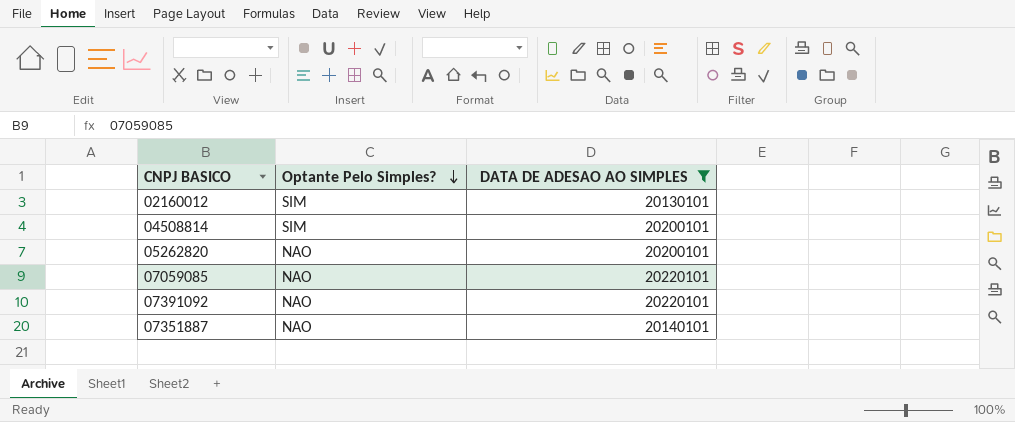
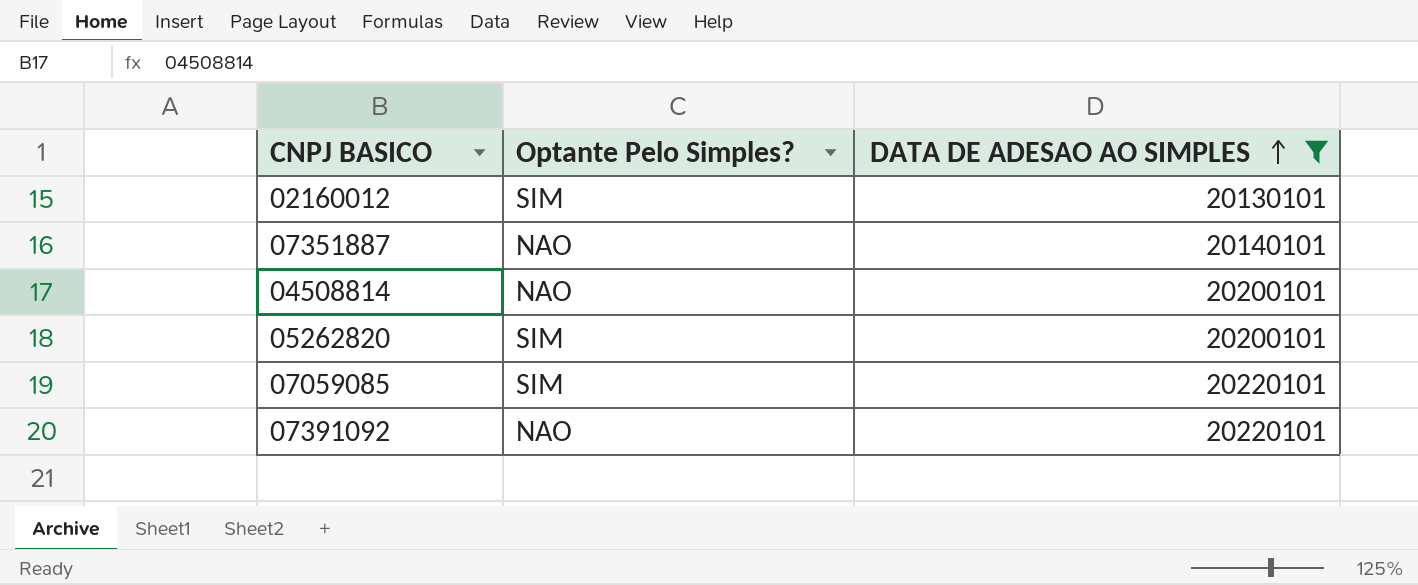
row order: Optante Pelo Simples? descending -> DATA DE ADESAO AO SIMPLES ascending
04508814 | Optante Pelo Simples?: SIM -> NAO
05262820 | Optante Pelo Simples?: NAO -> SIM
07059085 | Optante Pelo Simples?: NAO -> SIM

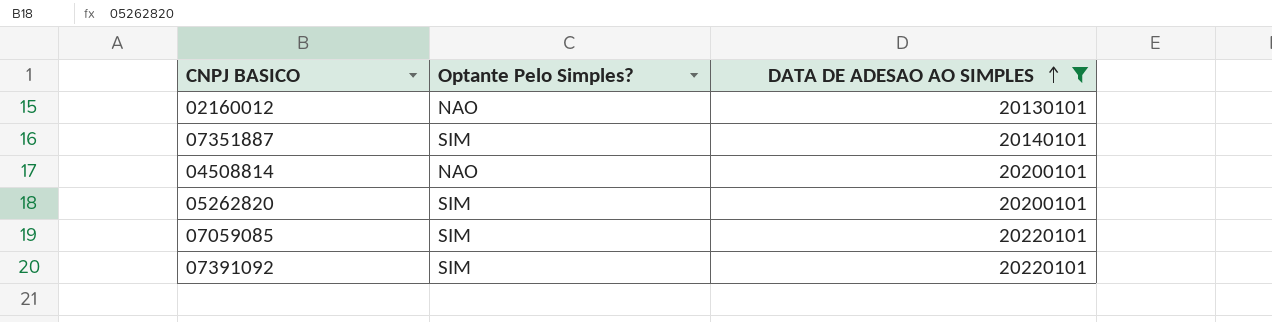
02160012 | Optante Pelo Simples?: SIM -> NAO
07351887 | Optante Pelo Simples?: NAO -> SIM
07391092 | Optante Pelo Simples?: NAO -> SIM

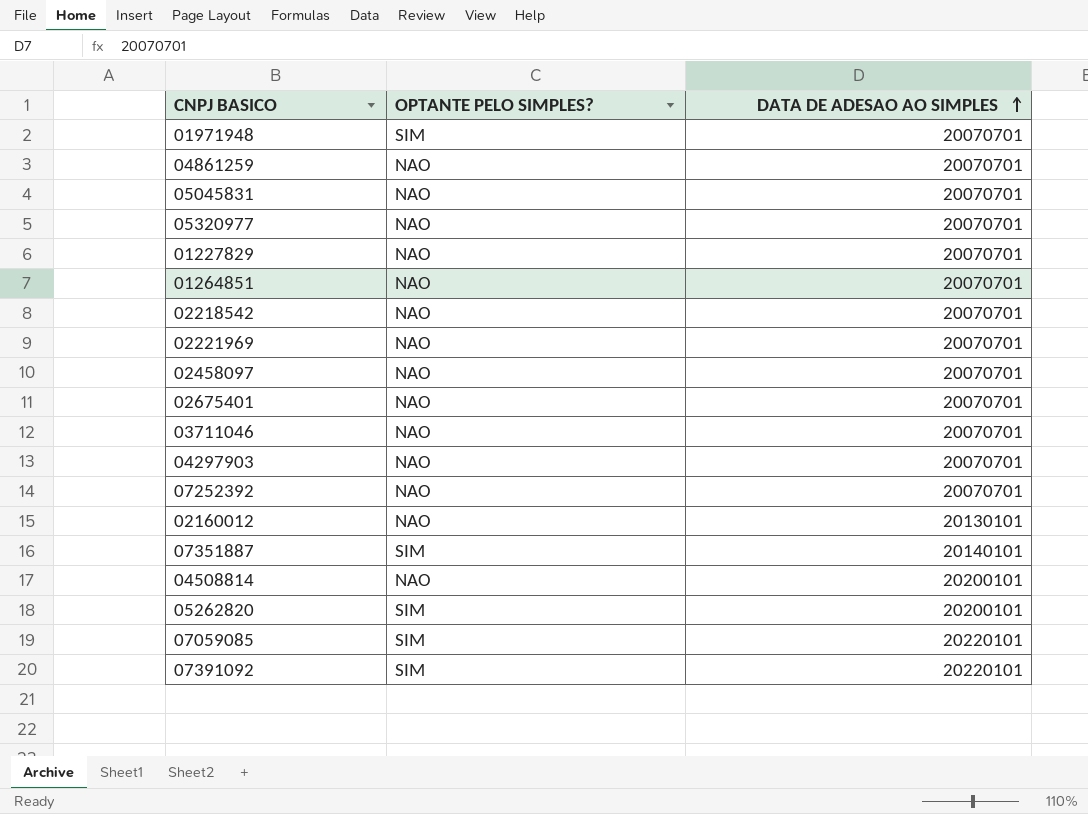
filter: DATA DE ADESAO AO SIMPLES != 20070701 -> none
column name: Optante Pelo Simples? -> OPTANTE PELO SIMPLES?

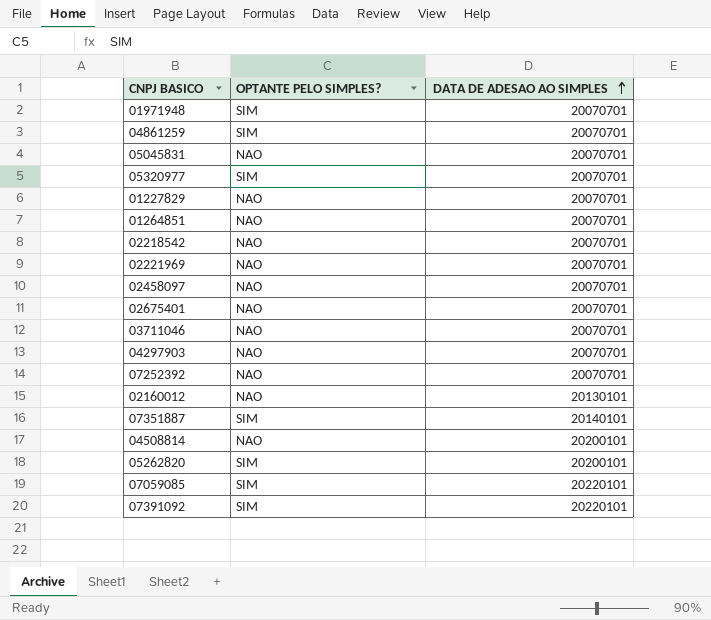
04861259 | OPTANTE PELO SIMPLES?: NAO -> SIM
05320977 | OPTANTE PELO SIMPLES?: NAO -> SIM

